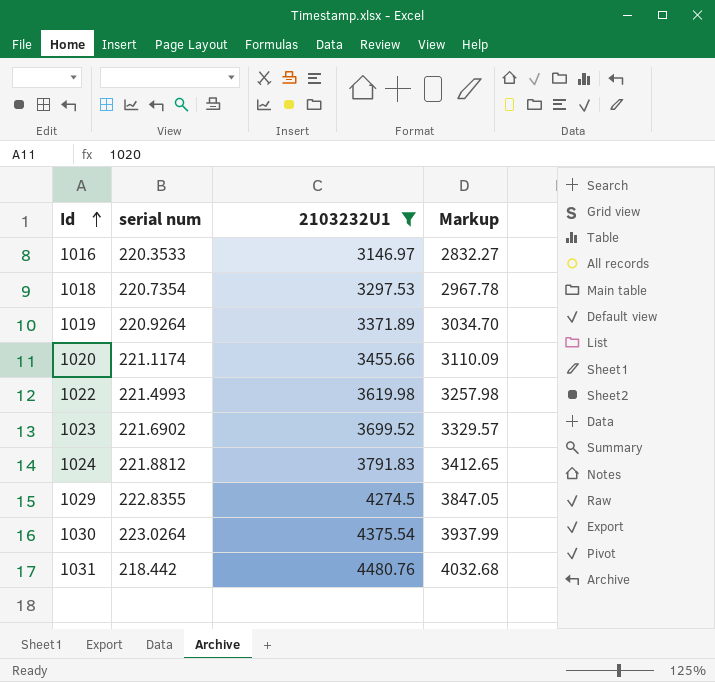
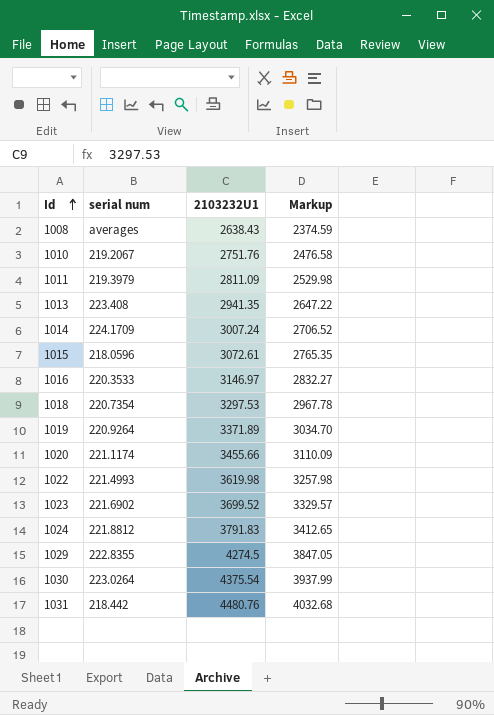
filter: 2103232U1 >= 3146.97 -> none

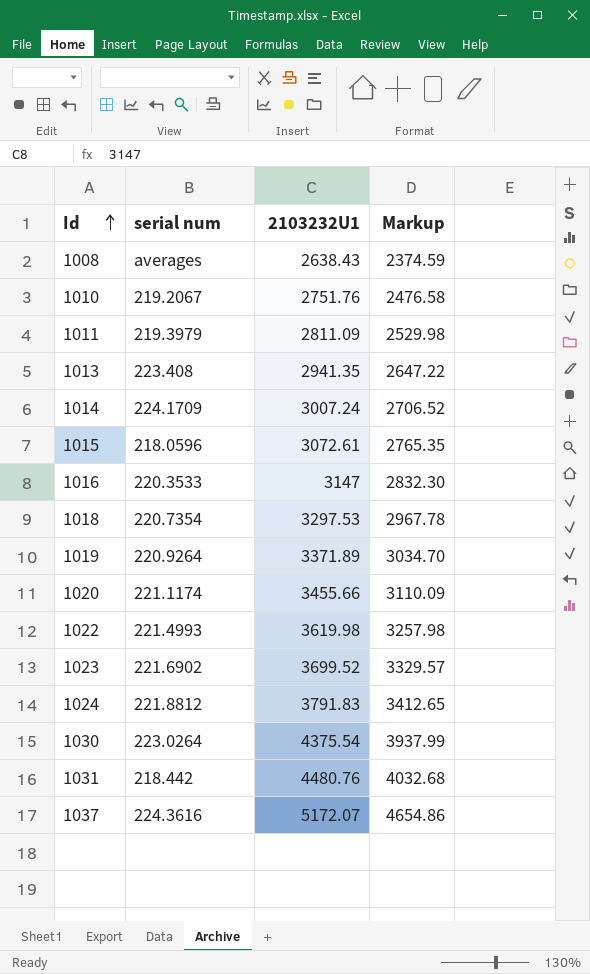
row 1029: 222.8355 | 4274.5 | 3847.05 -> none
1016 | 2103232U1: 3146.97 -> 3147
1016 | Markup: 2832.27 -> 2832.30
row 1037: none -> 224.3616 | 5172.07 | 4654.86

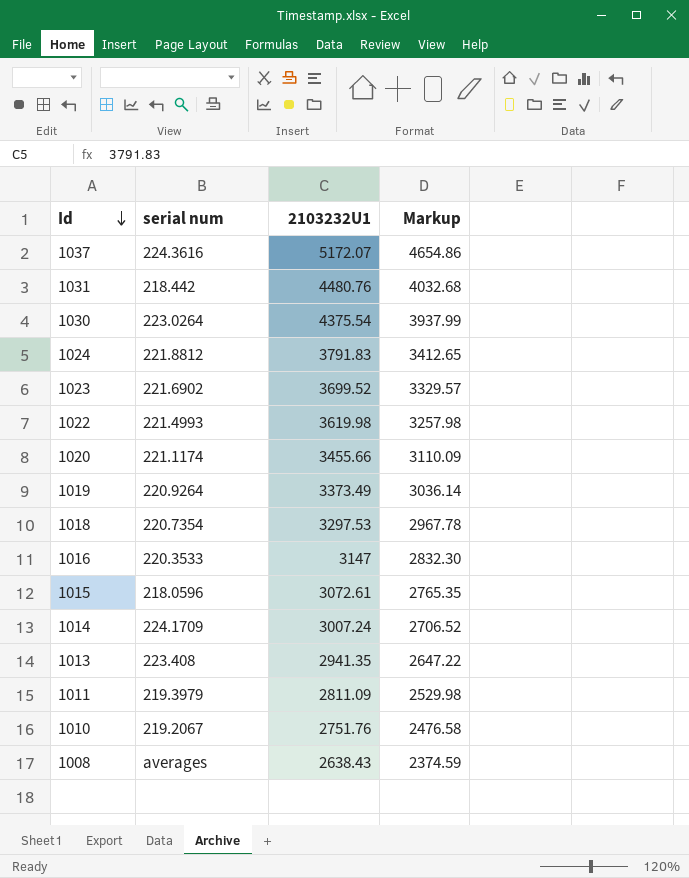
row order: Id ascending -> Id descending
1019 | 2103232U1: 3371.89 -> 3373.49
1019 | Markup: 3034.70 -> 3036.14

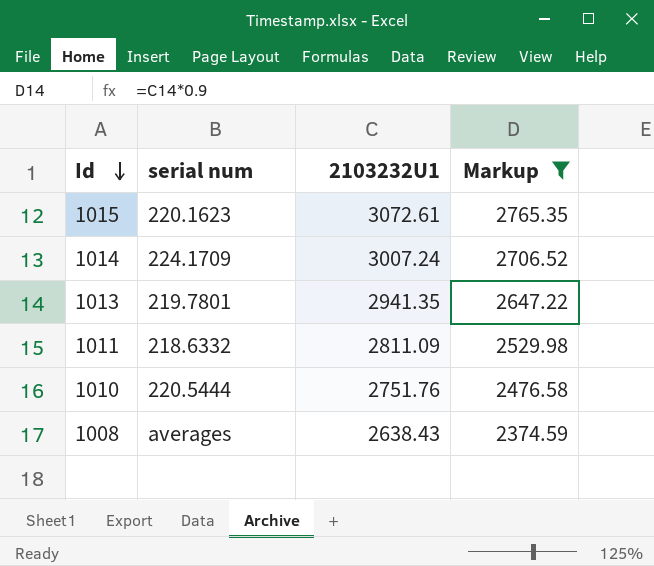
filter: none -> Markup <= 2765.35
1015 | serial num: 218.0596 -> 220.1623
1013 | serial num: 223.408 -> 219.7801
1011 | serial num: 219.3979 -> 218.6332
1010 | serial num: 219.2067 -> 220.5444

